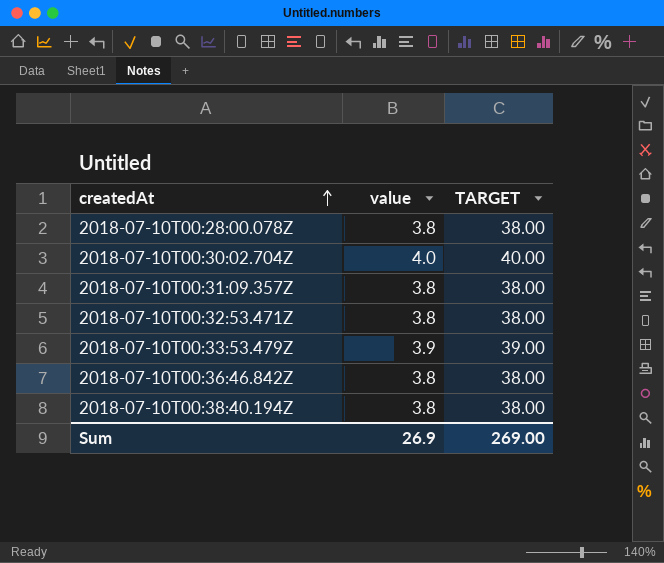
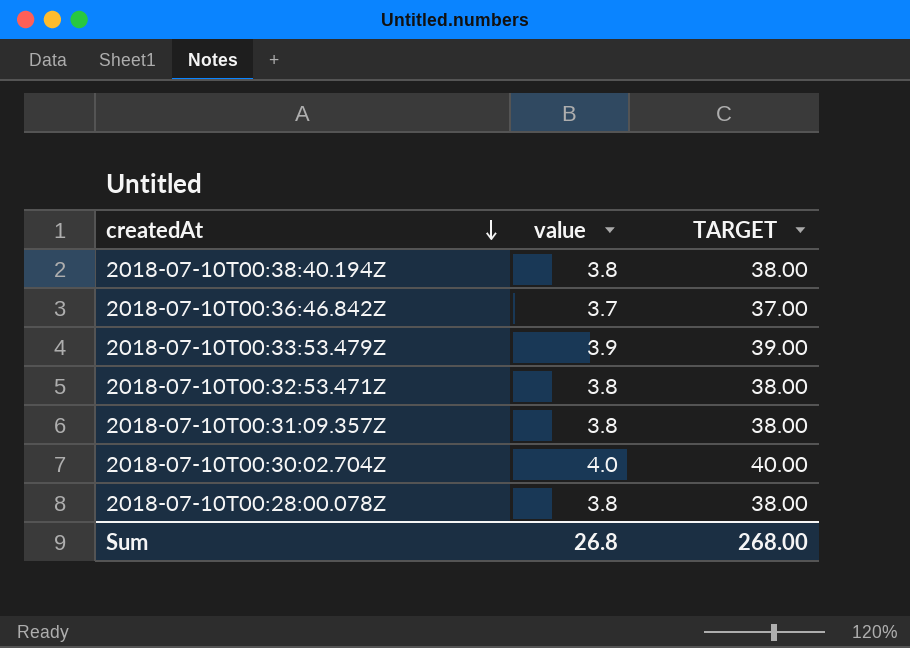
row order: createdAt ascending -> createdAt descending
2018-07-10T00:36:46.842Z | value: 3.8 -> 3.7
2018-07-10T00:36:46.842Z | TARGET: 38.00 -> 37.00
Sum | value: 26.9 -> 26.8
Sum | TARGET: 269.00 -> 268.00

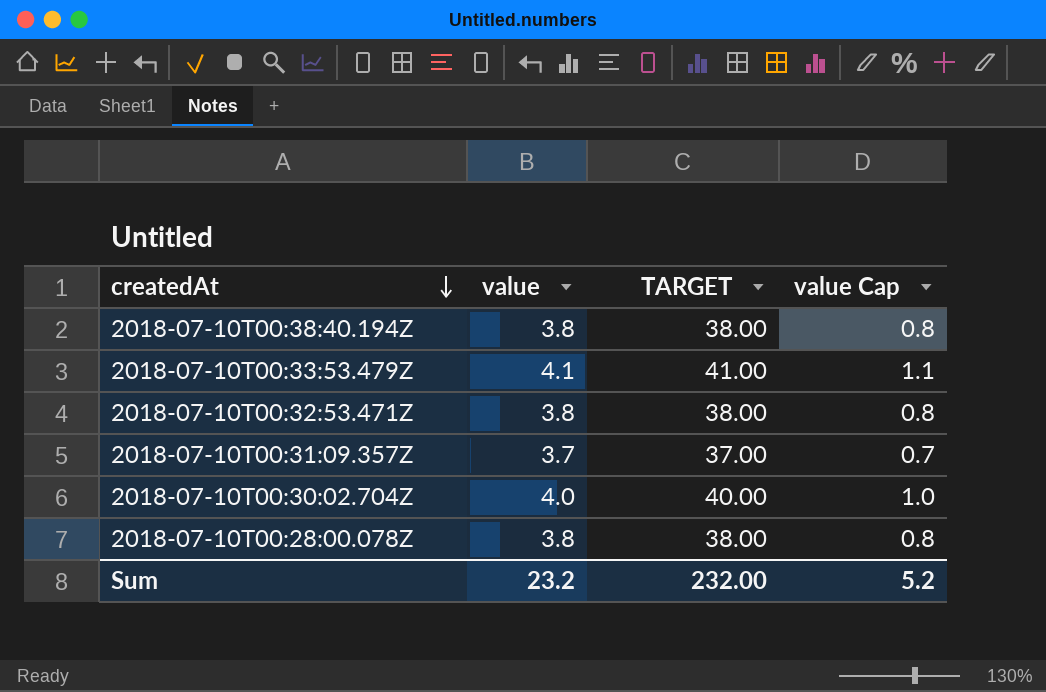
column value Cap | formula: none -> [value] - 3
row 2018-07-10T00:36:46.842Z: 3.7 | 37.00 -> none
2018-07-10T00:33:53.479Z | value: 3.9 -> 4.1
2018-07-10T00:33:53.479Z | TARGET: 39.00 -> 41.00
2018-07-10T00:31:09.357Z | value: 3.8 -> 3.7
2018-07-10T00:31:09.357Z | TARGET: 38.00 -> 37.00
Sum | value: 26.8 -> 23.2
Sum | TARGET: 268.00 -> 232.00

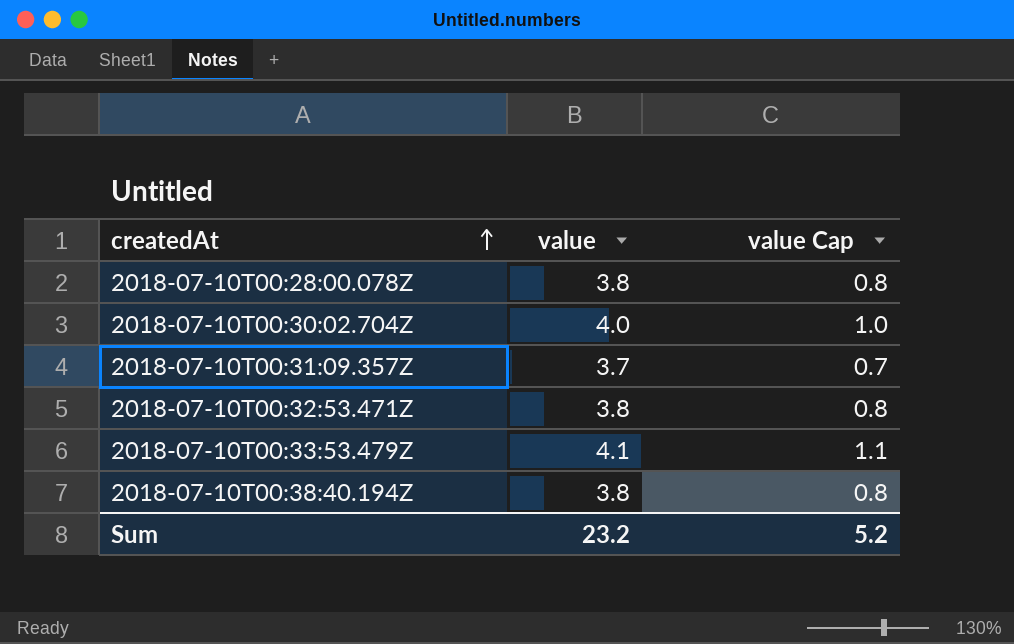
row order: createdAt descending -> createdAt ascending
column TARGET | formula: [value] * 10 -> none

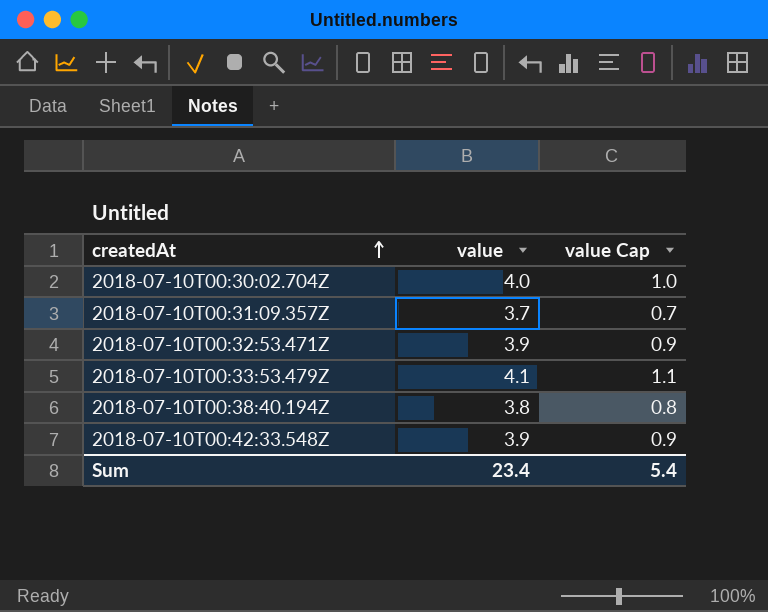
row 2018-07-10T00:28:00.078Z: 3.8 | 0.8 -> none
2018-07-10T00:32:53.471Z | value: 3.8 -> 3.9
2018-07-10T00:32:53.471Z | value Cap: 0.8 -> 0.9
row 2018-07-10T00:42:33.548Z: none -> 3.9 | 0.9
Sum | value: 23.2 -> 23.4
Sum | value Cap: 5.2 -> 5.4

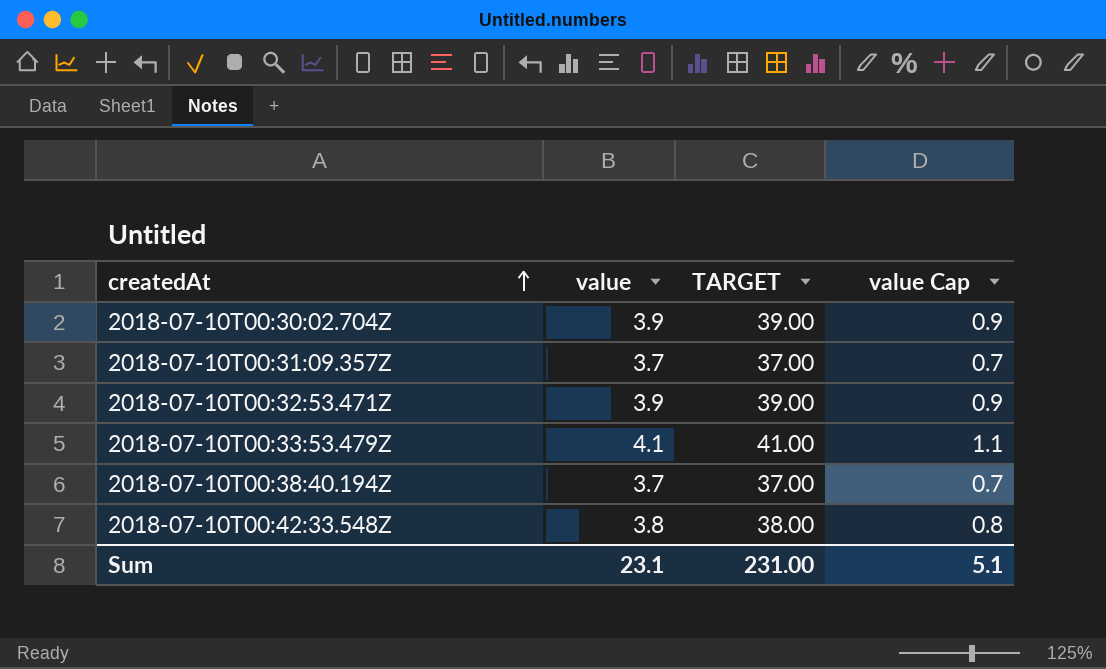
column TARGET | formula: none -> [value] * 10
2018-07-10T00:30:02.704Z | value: 4.0 -> 3.9
2018-07-10T00:30:02.704Z | value Cap: 1.0 -> 0.9
2018-07-10T00:38:40.194Z | value: 3.8 -> 3.7
2018-07-10T00:38:40.194Z | value Cap: 0.8 -> 0.7
2018-07-10T00:42:33.548Z | value: 3.9 -> 3.8
2018-07-10T00:42:33.548Z | value Cap: 0.9 -> 0.8
Sum | value: 23.4 -> 23.1
Sum | value Cap: 5.4 -> 5.1

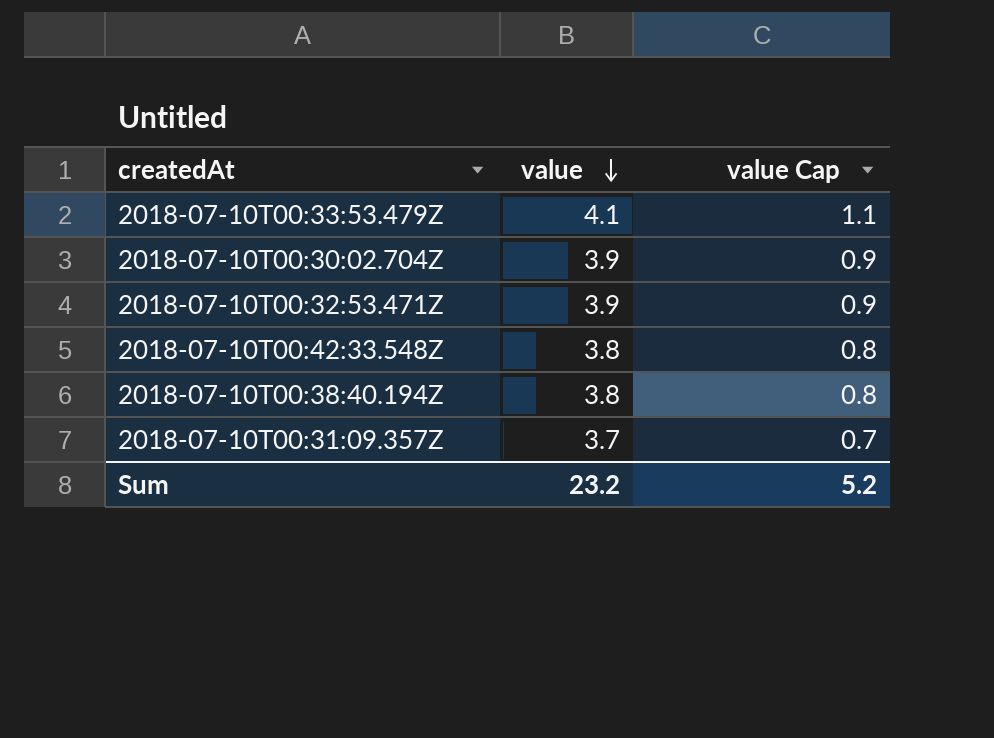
row order: createdAt ascending -> value descending
column TARGET | formula: [value] * 10 -> none
2018-07-10T00:38:40.194Z | value: 3.7 -> 3.8
2018-07-10T00:38:40.194Z | value Cap: 0.7 -> 0.8
Sum | value: 23.1 -> 23.2
Sum | value Cap: 5.1 -> 5.2

